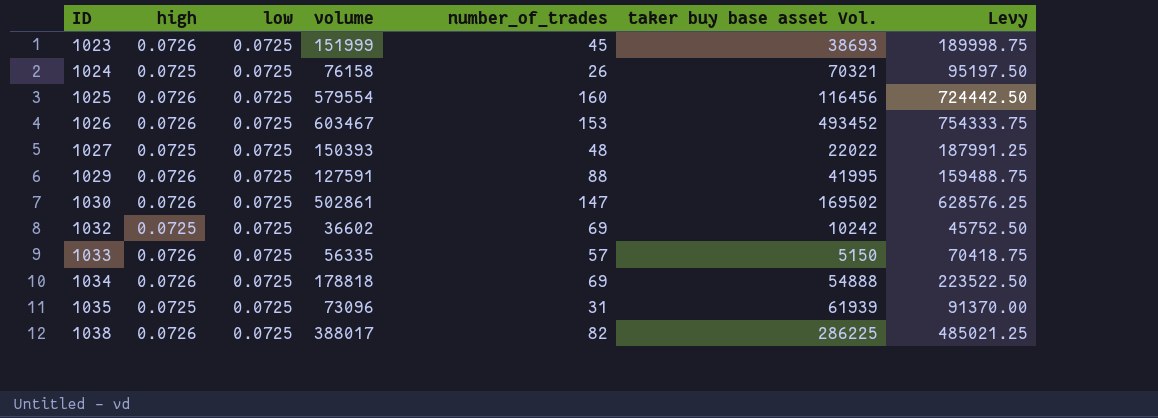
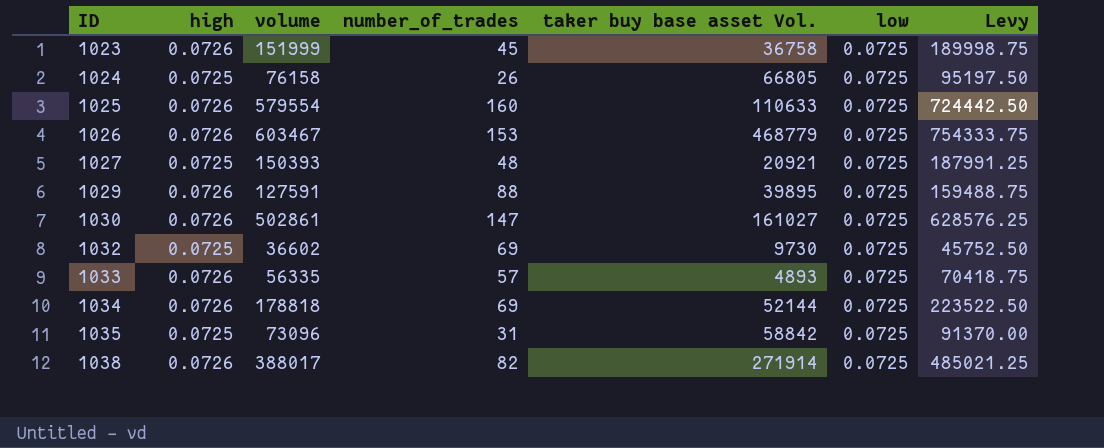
column low | position: 3 -> 6
1023 | taker buy base asset Vol.: 38693 -> 36758
1024 | taker buy base asset Vol.: 70321 -> 66805
1025 | taker buy base asset Vol.: 116456 -> 110633
1026 | taker buy base asset Vol.: 493452 -> 468779
1027 | taker buy base asset Vol.: 22022 -> 20921
1029 | taker buy base asset Vol.: 41995 -> 39895
1030 | taker buy base asset Vol.: 169502 -> 161027
1032 | taker buy base asset Vol.: 10242 -> 9730
1033 | taker buy base asset Vol.: 5150 -> 4893
1034 | taker buy base asset Vol.: 54888 -> 52144
1035 | taker buy base asset Vol.: 61939 -> 58842
1038 | taker buy base asset Vol.: 286225 -> 271914

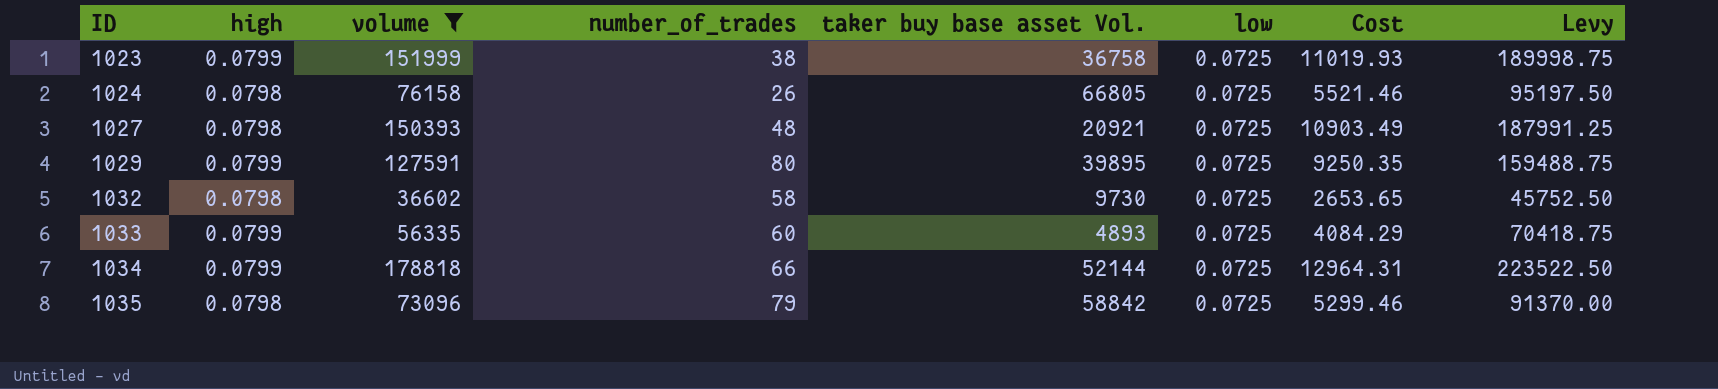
filter: none -> volume <= 178818
column Cost | formula: none -> [volume] * [low]
1023 | high: 0.0726 -> 0.0799
1023 | number_of_trades: 45 -> 38
1024 | high: 0.0725 -> 0.0798
1027 | high: 0.0725 -> 0.0798
1029 | high: 0.0726 -> 0.0799
1029 | number_of_trades: 88 -> 80
1032 | high: 0.0725 -> 0.0798
1032 | number_of_trades: 69 -> 58
1033 | high: 0.0726 -> 0.0799
1033 | number_of_trades: 57 -> 60
1034 | high: 0.0726 -> 0.0799
1034 | number_of_trades: 69 -> 66
1035 | high: 0.0725 -> 0.0798
1035 | number_of_trades: 31 -> 79

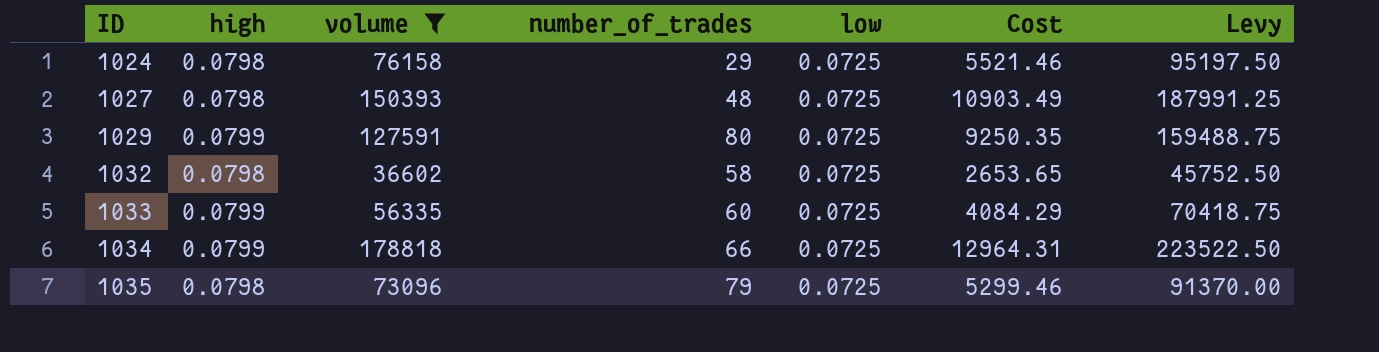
column taker buy base asset Vol. | position: 5 -> none
row 1023: 0.0799 | 151999 | 38 | 36758 | 0.0725 | 11019.93 | 189998.75 -> none
1024 | number_of_trades: 26 -> 29

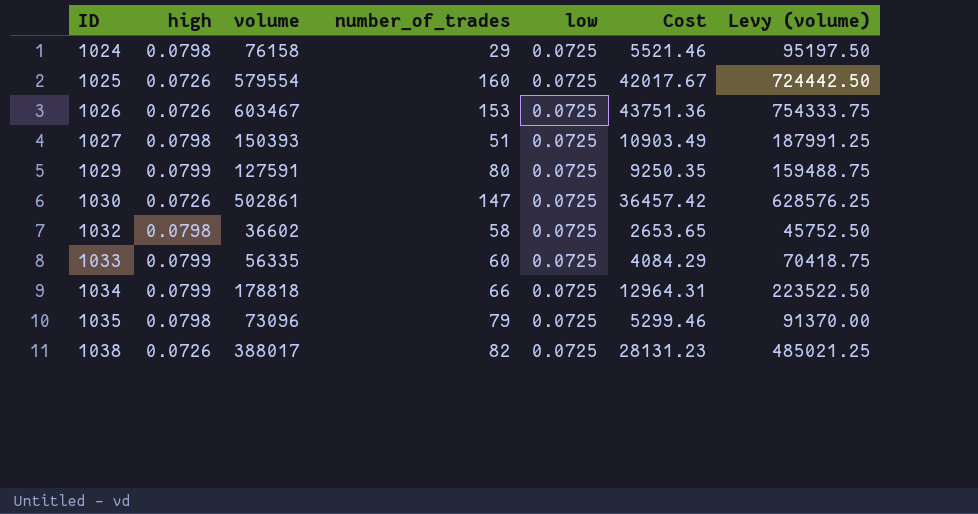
filter: volume <= 178818 -> none
column name: Levy -> Levy (volume)
1027 | number_of_trades: 48 -> 51

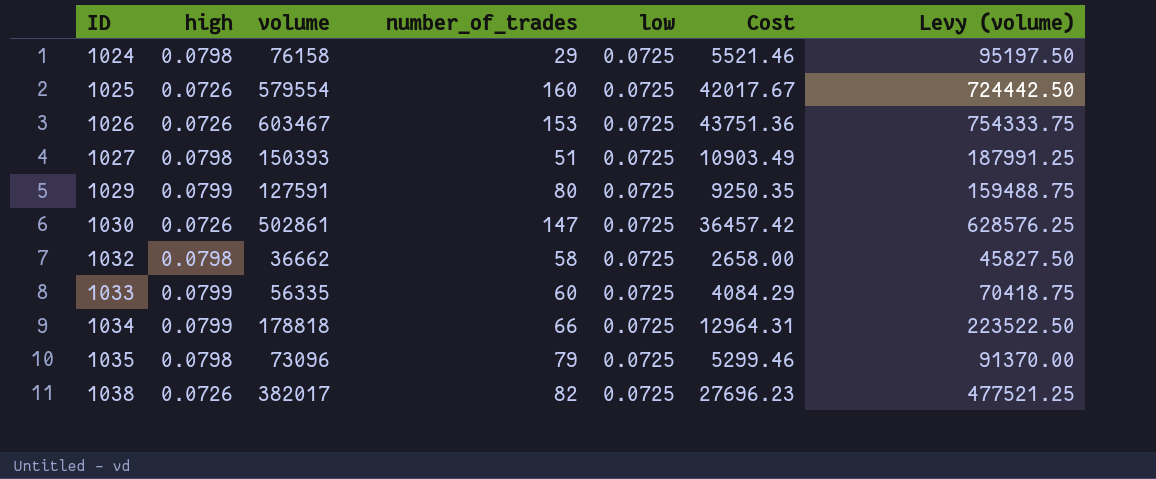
1032 | volume: 36602 -> 36662
1032 | Cost: 2653.65 -> 2658.00
1032 | Levy (volume): 45752.50 -> 45827.50
1038 | volume: 388017 -> 382017
1038 | Cost: 28131.23 -> 27696.23
1038 | Levy (volume): 485021.25 -> 477521.25

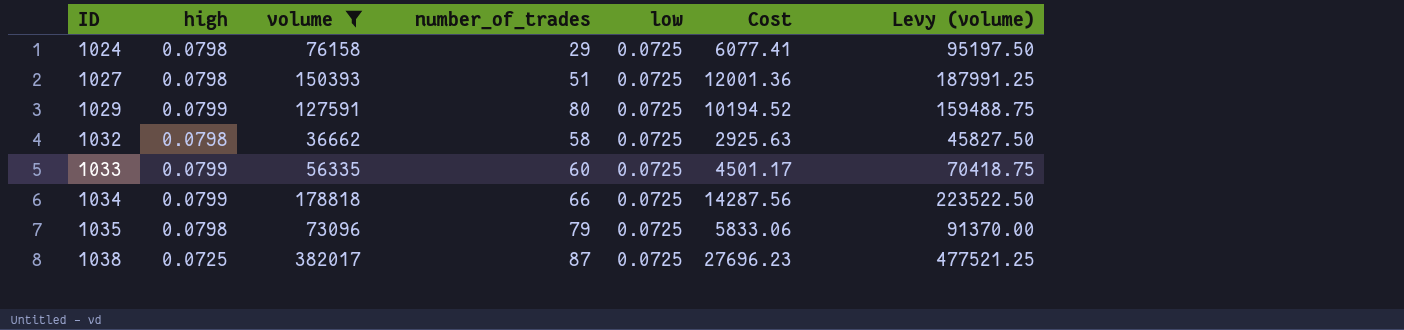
filter: none -> volume <= 382017
column Cost | formula: [volume] * [low] -> [high] * [volume]
1038 | high: 0.0726 -> 0.0725
1038 | number_of_trades: 82 -> 87

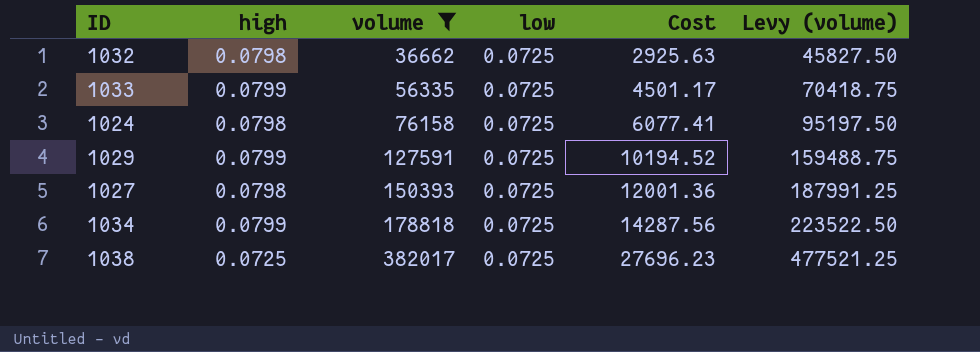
row order: ID ascending -> volume ascending
column number_of_trades | position: 4 -> none
row 1035: 0.0798 | 73096 | 79 | 0.0725 | 5833.06 | 91370.00 -> none

